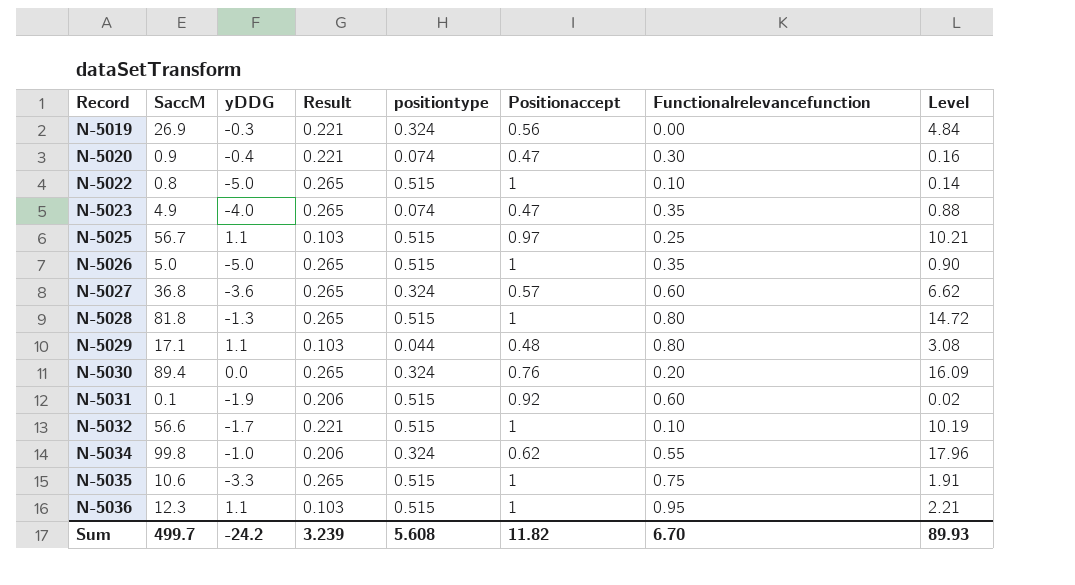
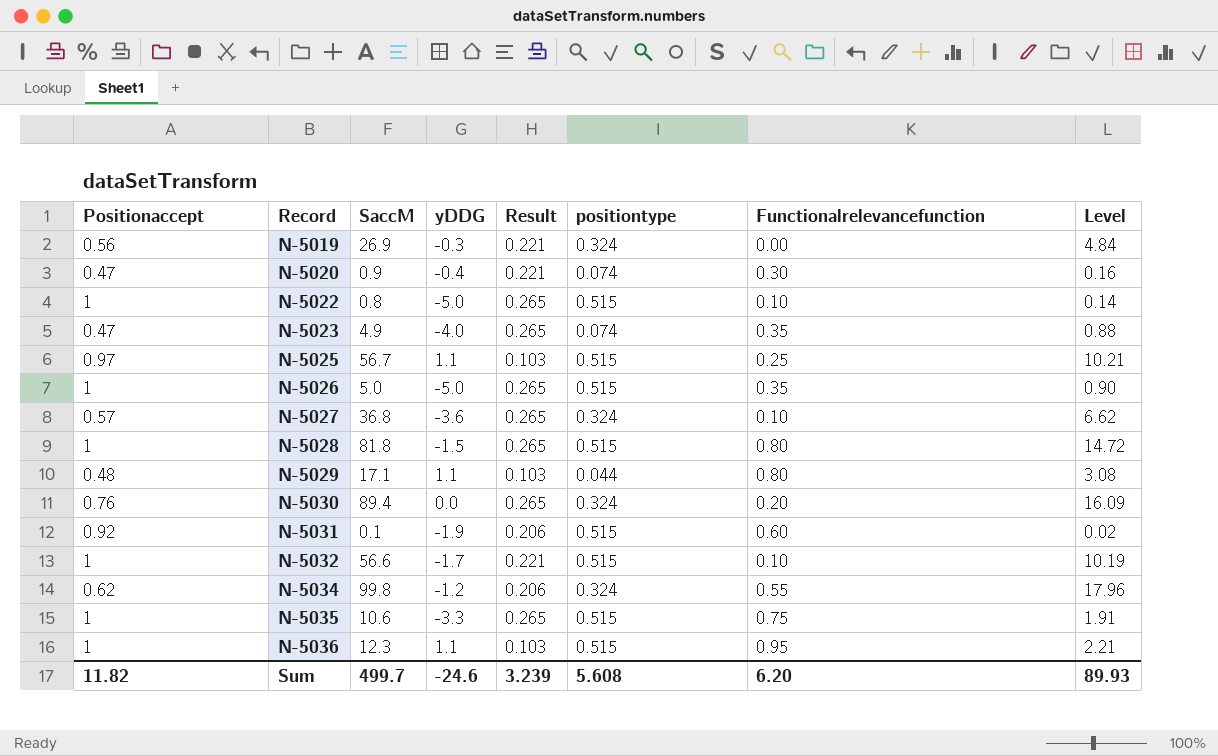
column Positionaccept | position: 6 -> 1
N-5027 | Functionalrelevancefunction: 0.60 -> 0.10
N-5028 | yDDG: -1.3 -> -1.5
N-5034 | yDDG: -1.0 -> -1.2
Sum | yDDG: -24.2 -> -24.6
Sum | Functionalrelevancefunction: 6.70 -> 6.20

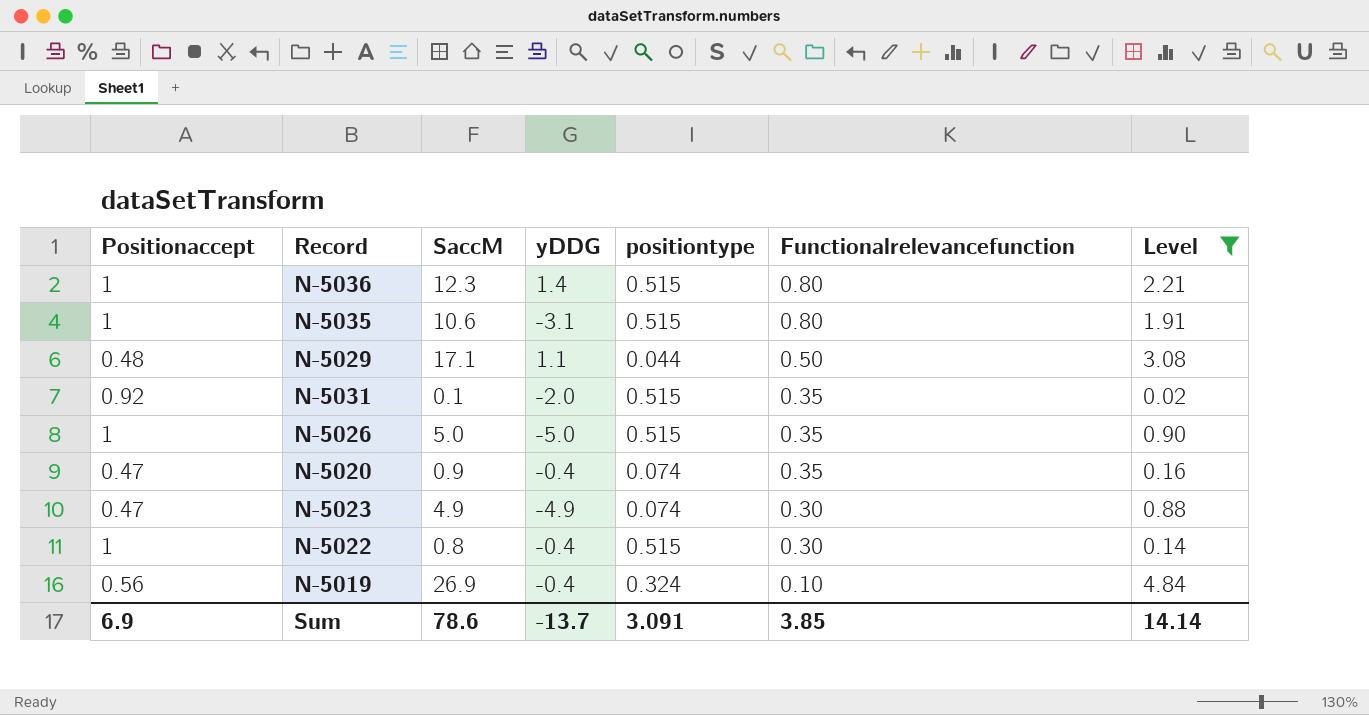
filter: none -> Level <= 4.84
row order: Record ascending -> Functionalrelevancefunction descending
column Result | position: 5 -> none
N-5036 | yDDG: 1.1 -> 1.4
N-5036 | Functionalrelevancefunction: 0.95 -> 0.80
N-5035 | yDDG: -3.3 -> -3.1
N-5035 | Functionalrelevancefunction: 0.75 -> 0.80
N-5029 | Functionalrelevancefunction: 0.80 -> 0.50
N-5031 | yDDG: -1.9 -> -2.0
N-5031 | Functionalrelevancefunction: 0.60 -> 0.35
N-5020 | Functionalrelevancefunction: 0.30 -> 0.35
N-5023 | yDDG: -4.0 -> -4.9
N-5023 | Functionalrelevancefunction: 0.35 -> 0.30
N-5022 | yDDG: -5.0 -> -0.4
N-5022 | Functionalrelevancefunction: 0.10 -> 0.30
N-5019 | yDDG: -0.3 -> -0.4
N-5019 | Functionalrelevancefunction: 0.00 -> 0.10
Sum | Positionaccept: 11.82 -> 6.9
Sum | SaccM: 499.7 -> 78.6
Sum | yDDG: -24.6 -> -13.7
Sum | positiontype: 5.608 -> 3.091
Sum | Functionalrelevancefunction: 6.20 -> 3.85
Sum | Level: 89.93 -> 14.14

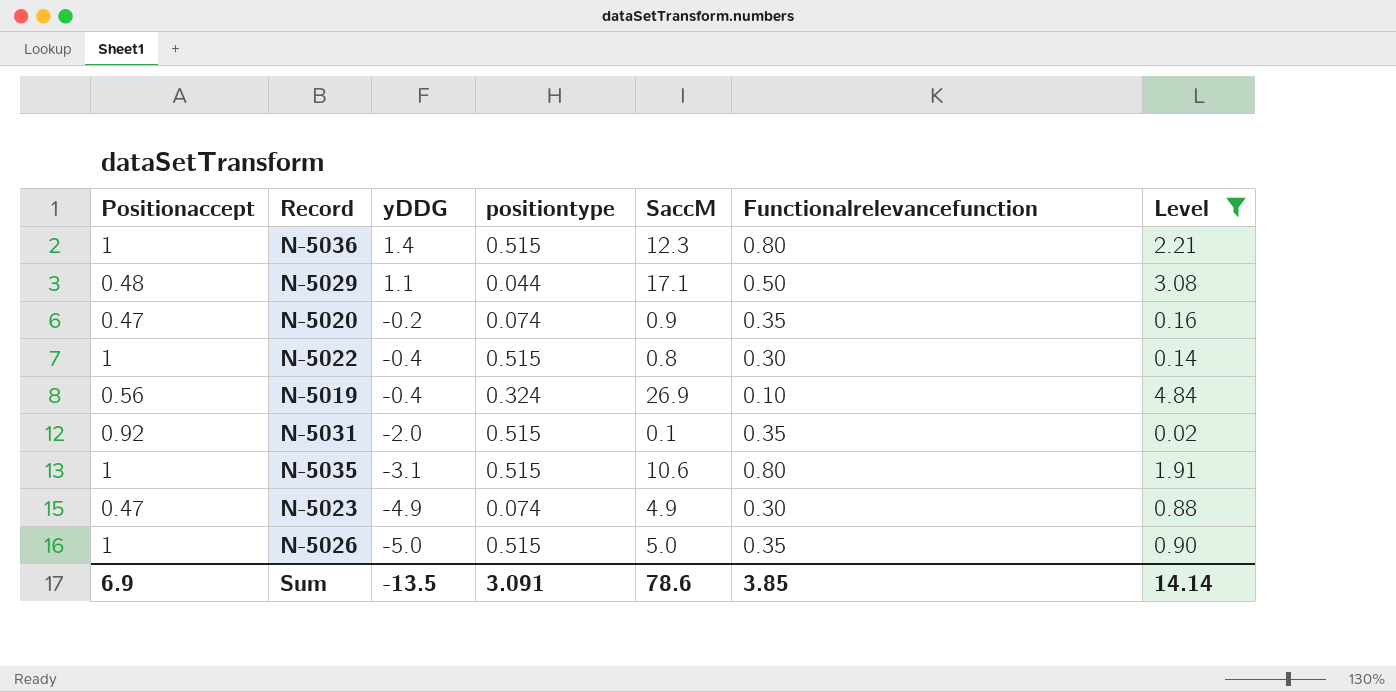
row order: Functionalrelevancefunction descending -> yDDG descending
column SaccM | position: 3 -> 5
N-5020 | yDDG: -0.4 -> -0.2
Sum | yDDG: -13.7 -> -13.5

